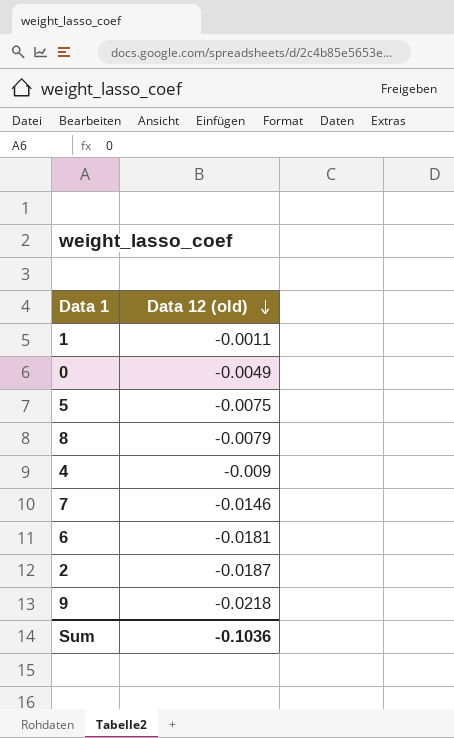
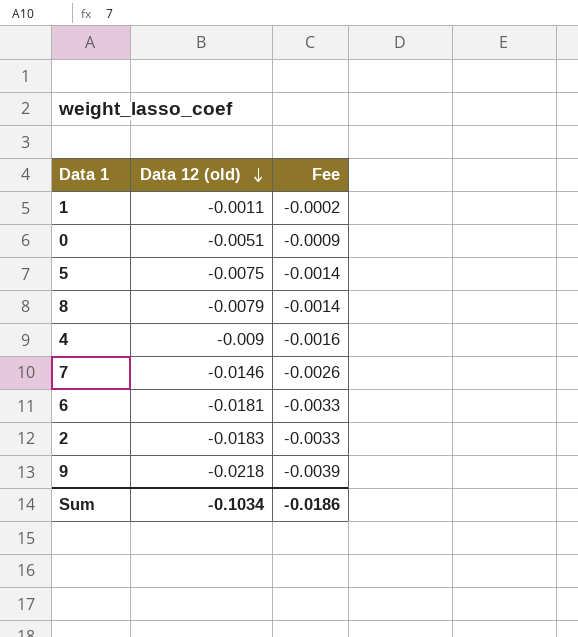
column Fee | formula: none -> [Data 12 (old)] * 0.18
0 | Data 12 (old): -0.0049 -> -0.0051
2 | Data 12 (old): -0.0187 -> -0.0183
Sum | Data 12 (old): -0.1036 -> -0.1034

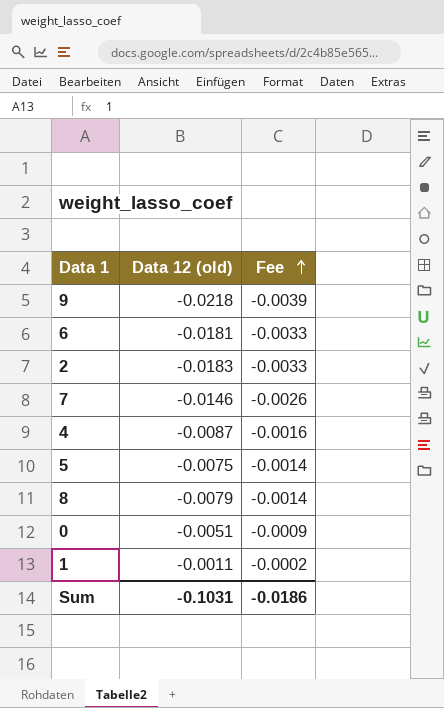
row order: Data 12 (old) descending -> Fee ascending
4 | Data 12 (old): -0.009 -> -0.0087
Sum | Data 12 (old): -0.1034 -> -0.1031

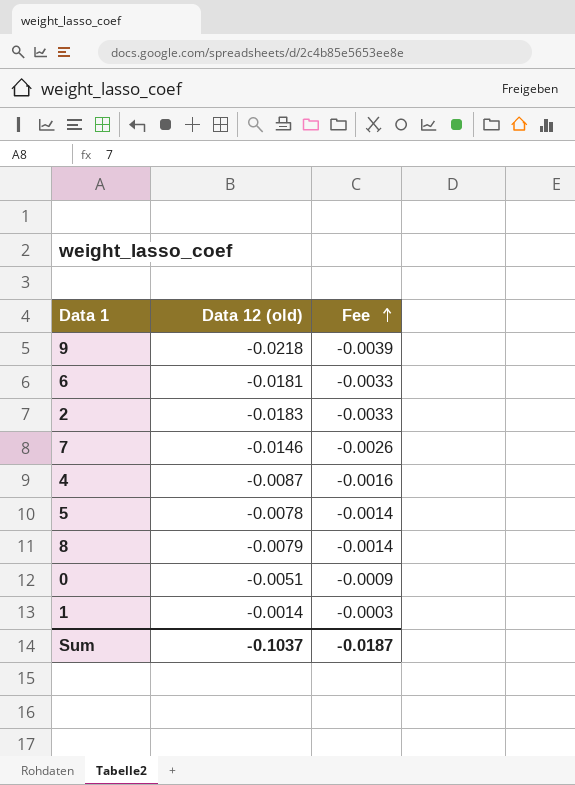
5 | Data 12 (old): -0.0075 -> -0.0078
1 | Data 12 (old): -0.0011 -> -0.0014
1 | Fee: -0.0002 -> -0.0003
Sum | Data 12 (old): -0.1031 -> -0.1037
Sum | Fee: -0.0186 -> -0.0187

